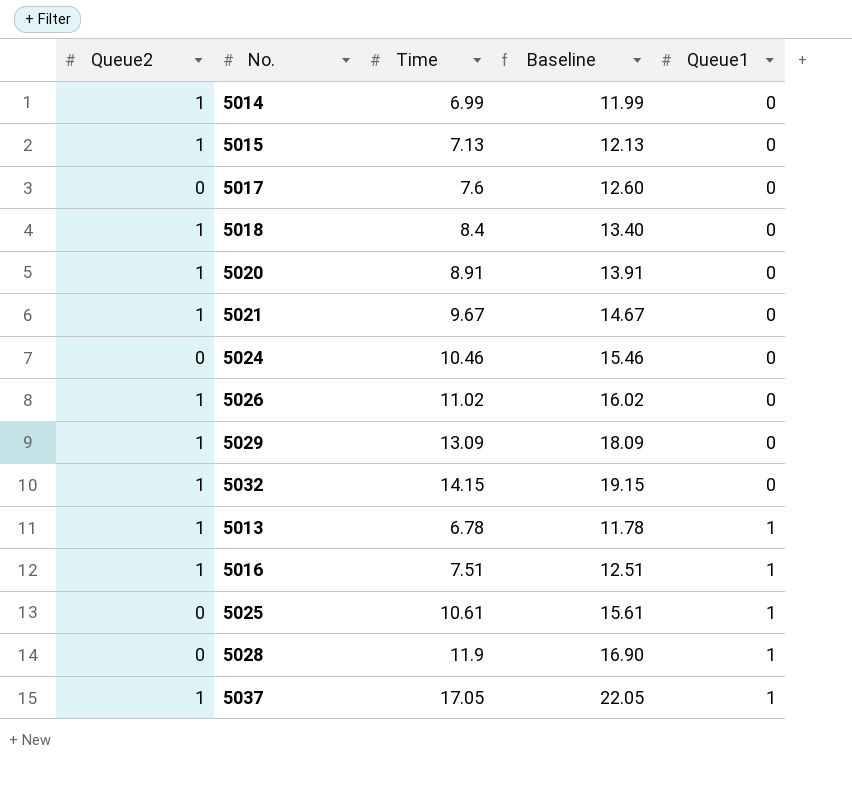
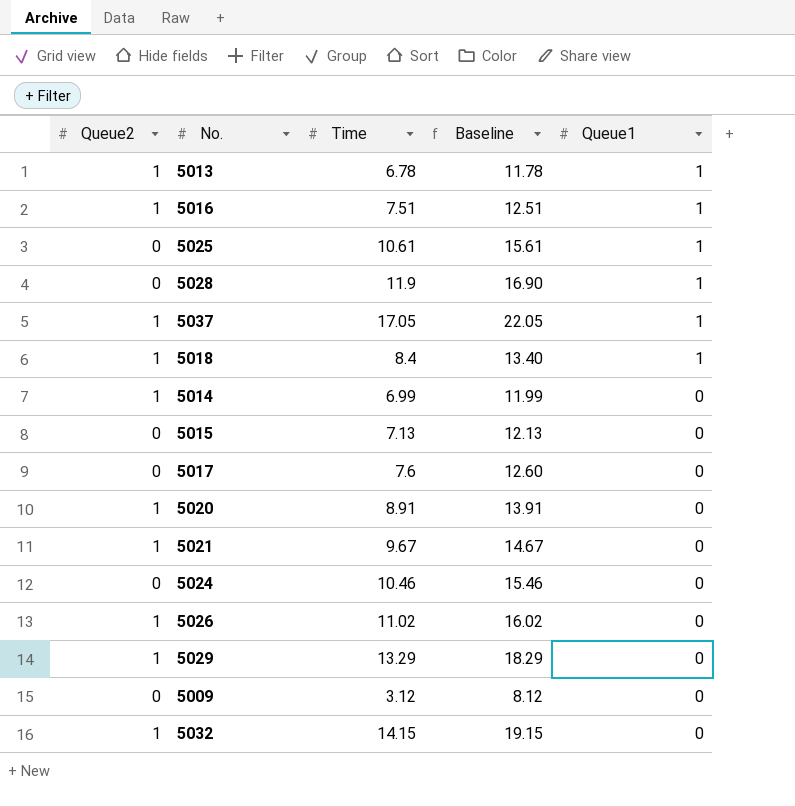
row order: Queue1 ascending -> Queue1 descending
5018 | Queue1: 0 -> 1
5015 | Queue2: 1 -> 0
5029 | Time: 13.09 -> 13.29
5029 | Baseline: 18.09 -> 18.29
row 5009: none -> 0 | 3.12 | 8.12 | 0

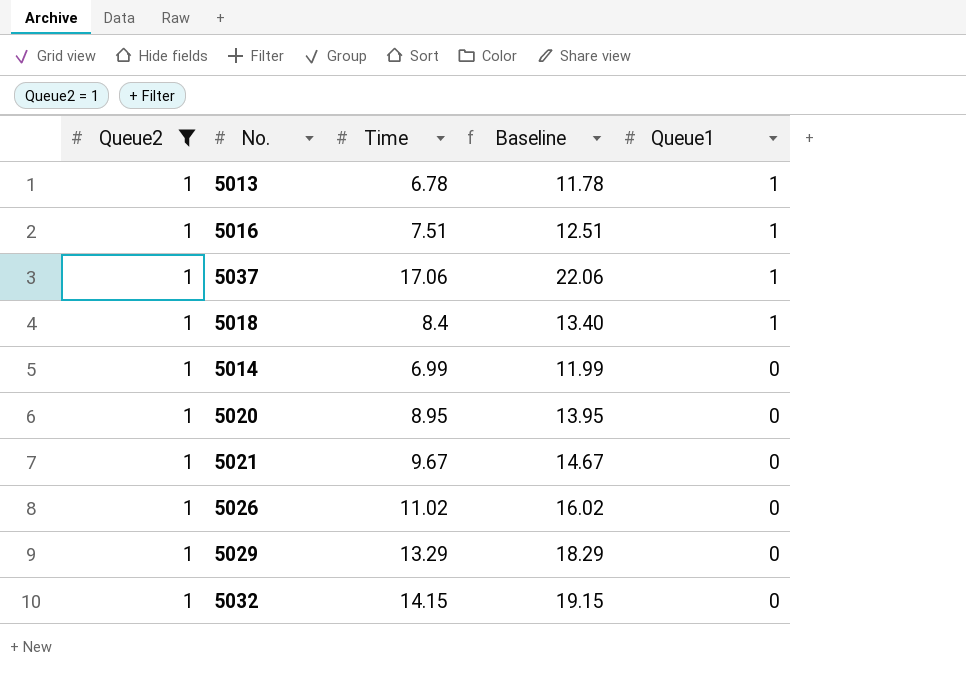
filter: none -> Queue2 = 1
5037 | Time: 17.05 -> 17.06
5037 | Baseline: 22.05 -> 22.06
5020 | Time: 8.91 -> 8.95
5020 | Baseline: 13.91 -> 13.95

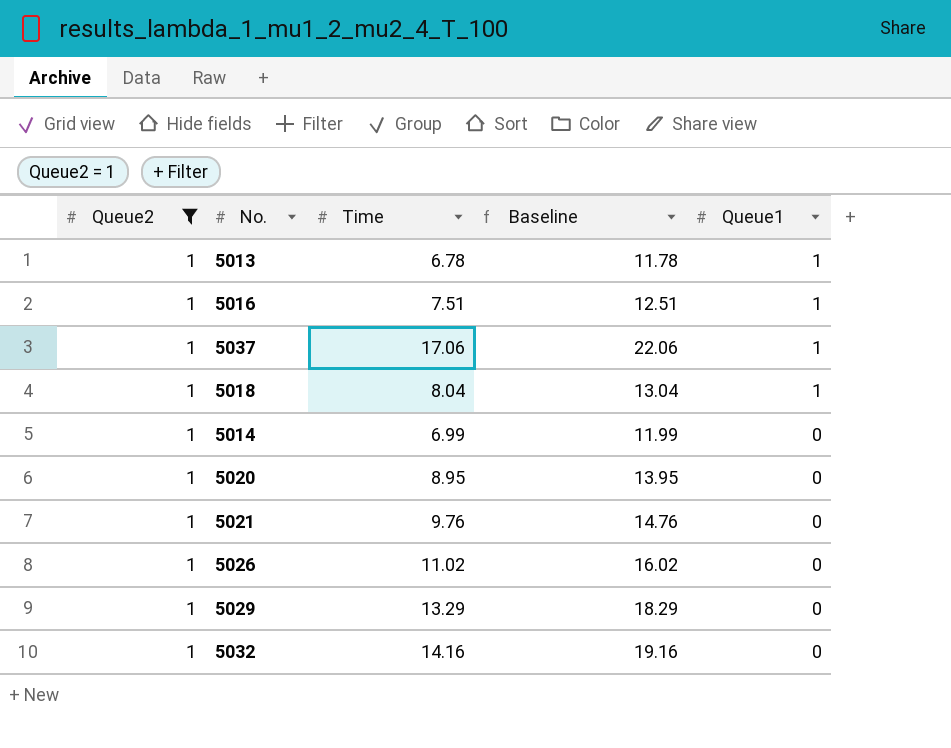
5018 | Time: 8.4 -> 8.04
5018 | Baseline: 13.40 -> 13.04
5021 | Time: 9.67 -> 9.76
5021 | Baseline: 14.67 -> 14.76
5032 | Time: 14.15 -> 14.16
5032 | Baseline: 19.15 -> 19.16

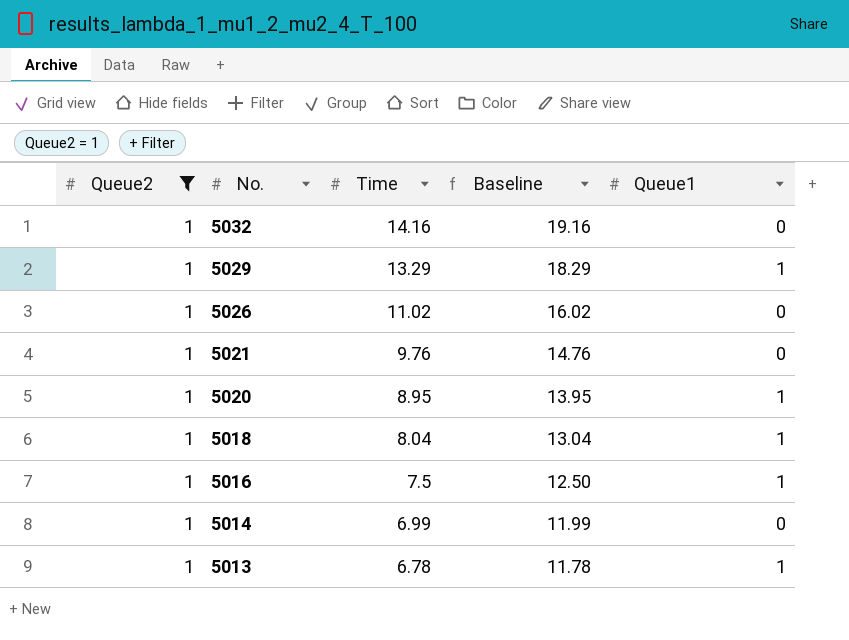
row order: Queue1 descending -> No. descending
row 5037: 1 | 17.06 | 22.06 | 1 -> none
5029 | Queue1: 0 -> 1
5020 | Queue1: 0 -> 1
5016 | Time: 7.51 -> 7.5
5016 | Baseline: 12.51 -> 12.50

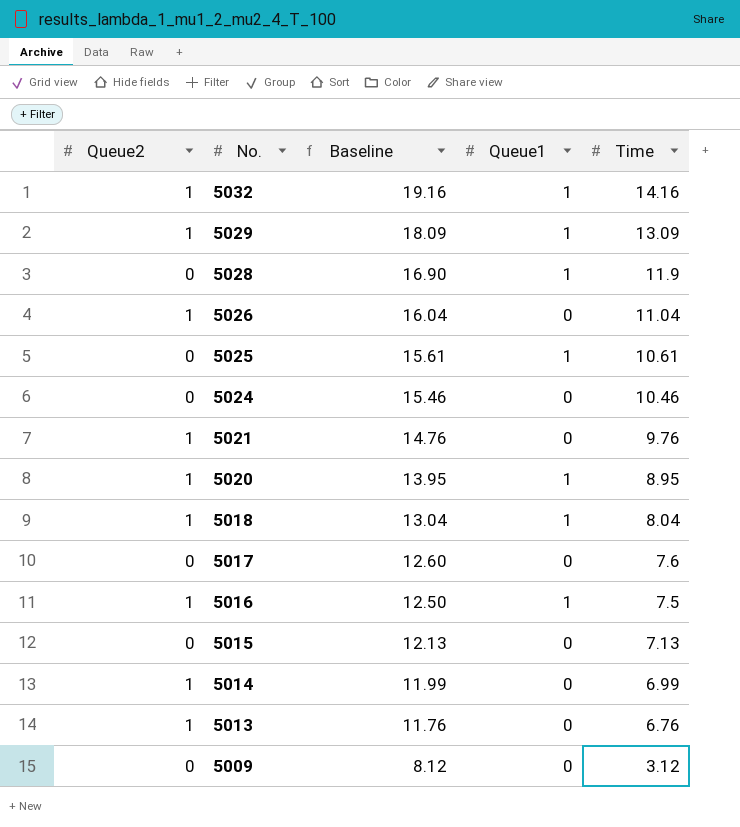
filter: Queue2 = 1 -> none
column Time | position: 3 -> 5
5032 | Queue1: 0 -> 1
5029 | Baseline: 18.29 -> 18.09
5029 | Time: 13.29 -> 13.09
5026 | Baseline: 16.02 -> 16.04
5026 | Time: 11.02 -> 11.04
5013 | Baseline: 11.78 -> 11.76
5013 | Queue1: 1 -> 0
5013 | Time: 6.78 -> 6.76

